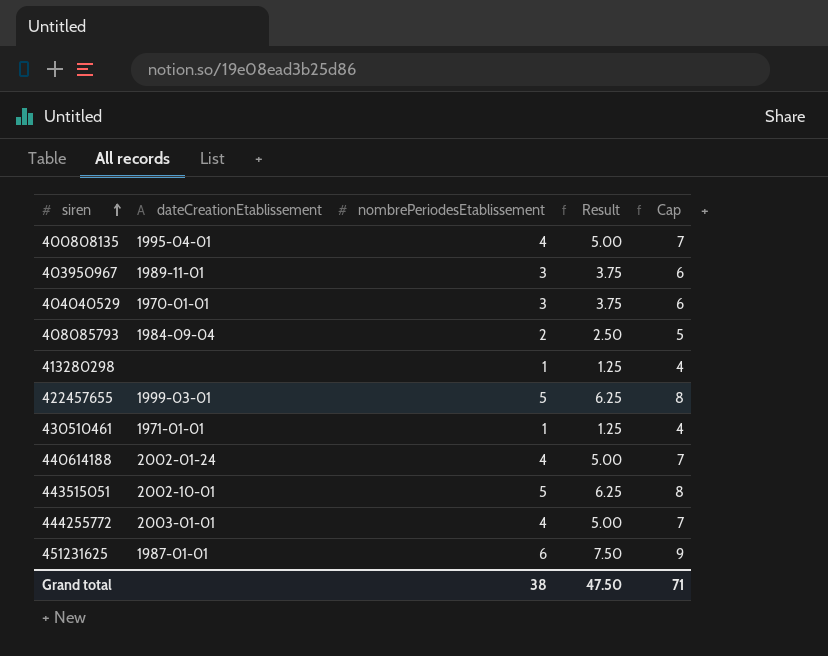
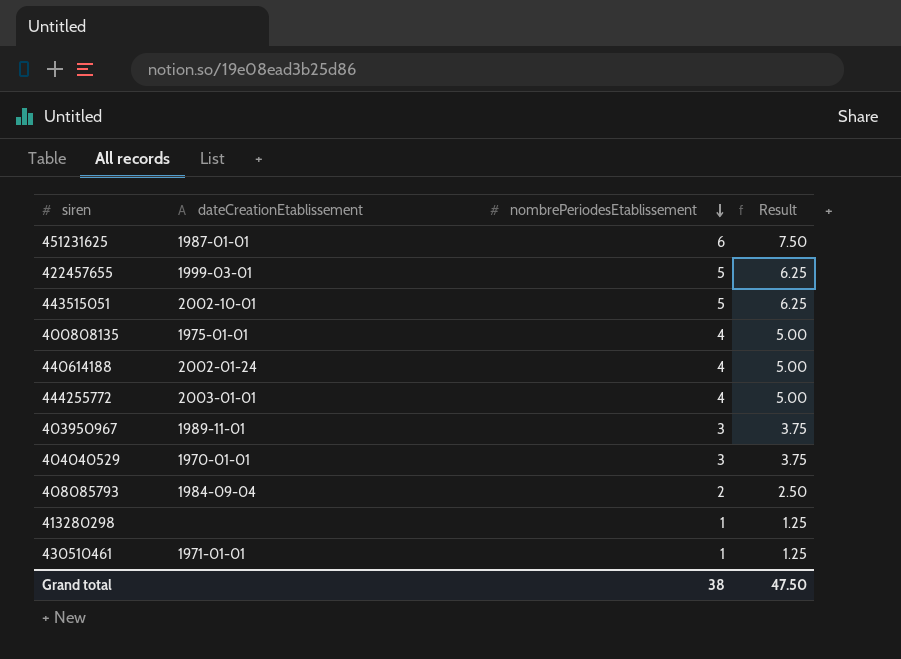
row order: siren ascending -> nombrePeriodesEtablissement descending
column Cap | formula: [nombrePeriodesEtablissement] + 3 -> none
400808135 | dateCreationEtablissement: 1995-04-01 -> 1975-01-01

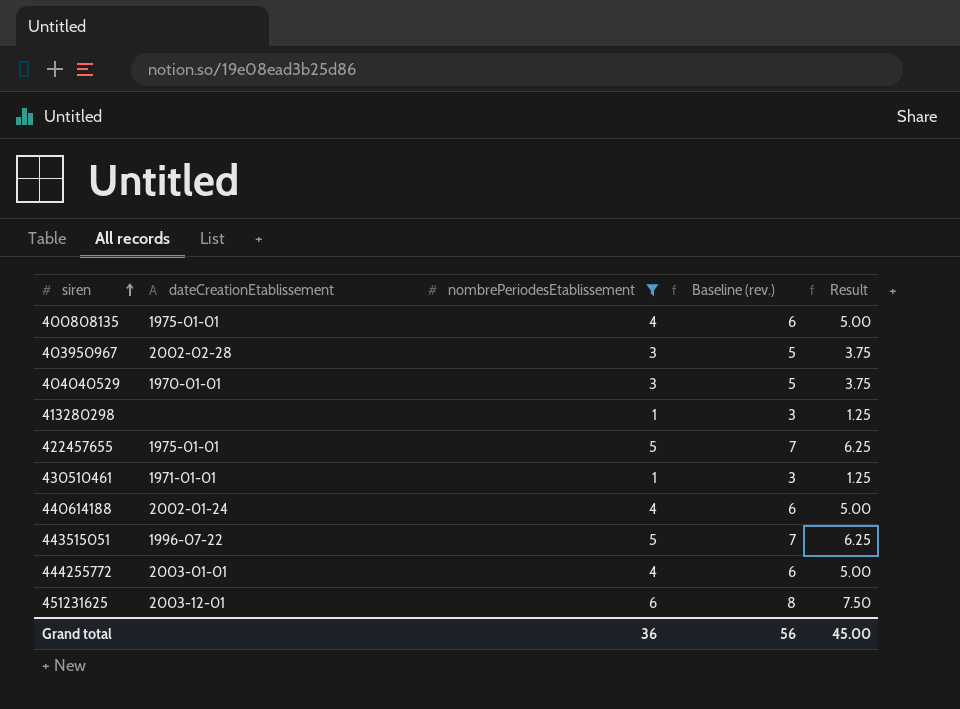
filter: none -> nombrePeriodesEtablissement != 2
row order: nombrePeriodesEtablissement descending -> siren ascending
column Baseline (rev.) | formula: none -> [nombrePeriodesEtablissement] + 2
403950967 | dateCreationEtablissement: 1989-11-01 -> 2002-02-28
422457655 | dateCreationEtablissement: 1999-03-01 -> 1975-01-01
443515051 | dateCreationEtablissement: 2002-10-01 -> 1996-07-22
451231625 | dateCreationEtablissement: 1987-01-01 -> 2003-12-01
Grand total | nombrePeriodesEtablissement: 38 -> 36
Grand total | Result: 47.50 -> 45.00

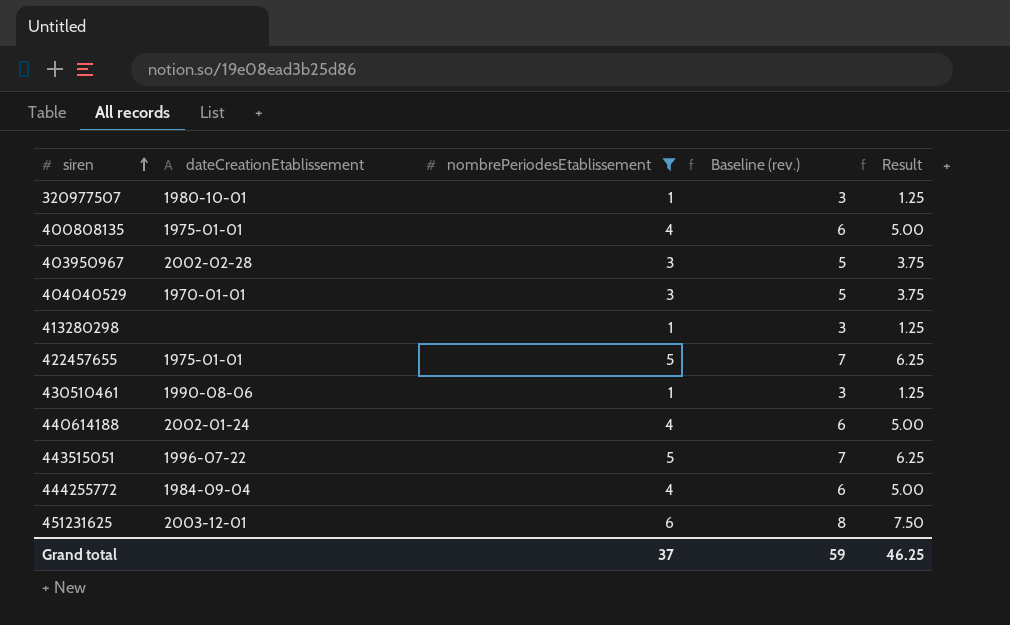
row 320977507: none -> 1980-10-01 | 1 | 3 | 1.25
430510461 | dateCreationEtablissement: 1971-01-01 -> 1990-08-06
444255772 | dateCreationEtablissement: 2003-01-01 -> 1984-09-04
Grand total | nombrePeriodesEtablissement: 36 -> 37
Grand total | Baseline (rev.): 56 -> 59
Grand total | Result: 45.00 -> 46.25

